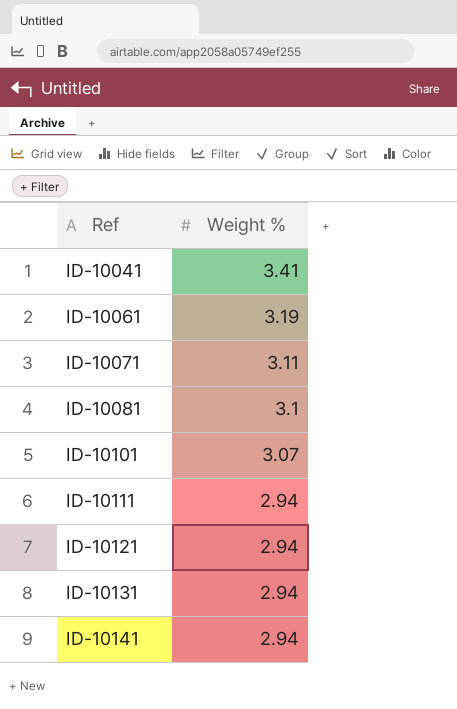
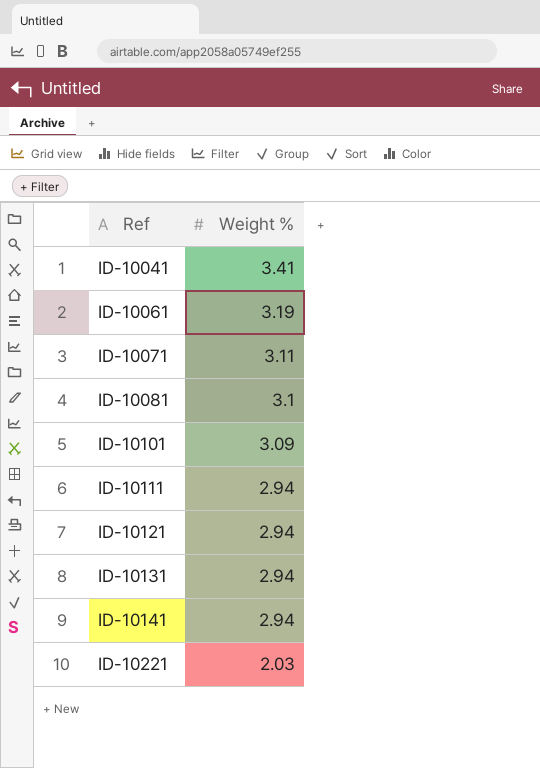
ID-10101 | Weight %: 3.07 -> 3.09
row ID-10221: none -> 2.03

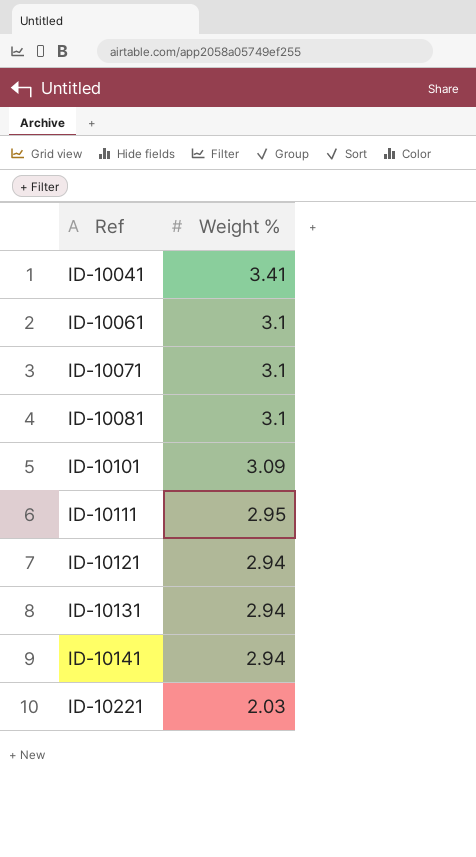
ID-10061 | Weight %: 3.19 -> 3.1
ID-10071 | Weight %: 3.11 -> 3.1
ID-10111 | Weight %: 2.94 -> 2.95

